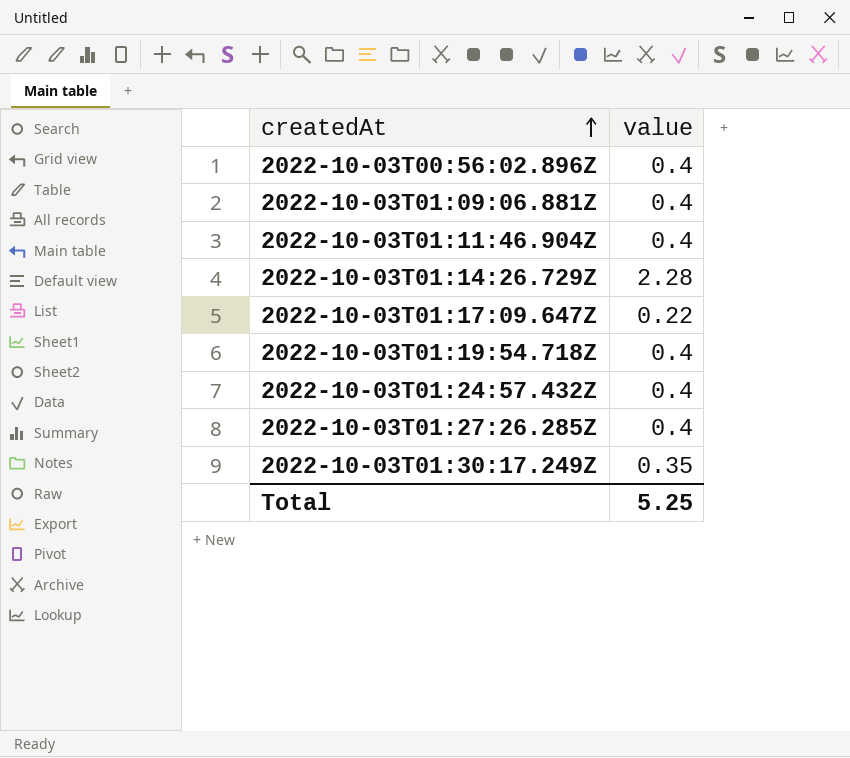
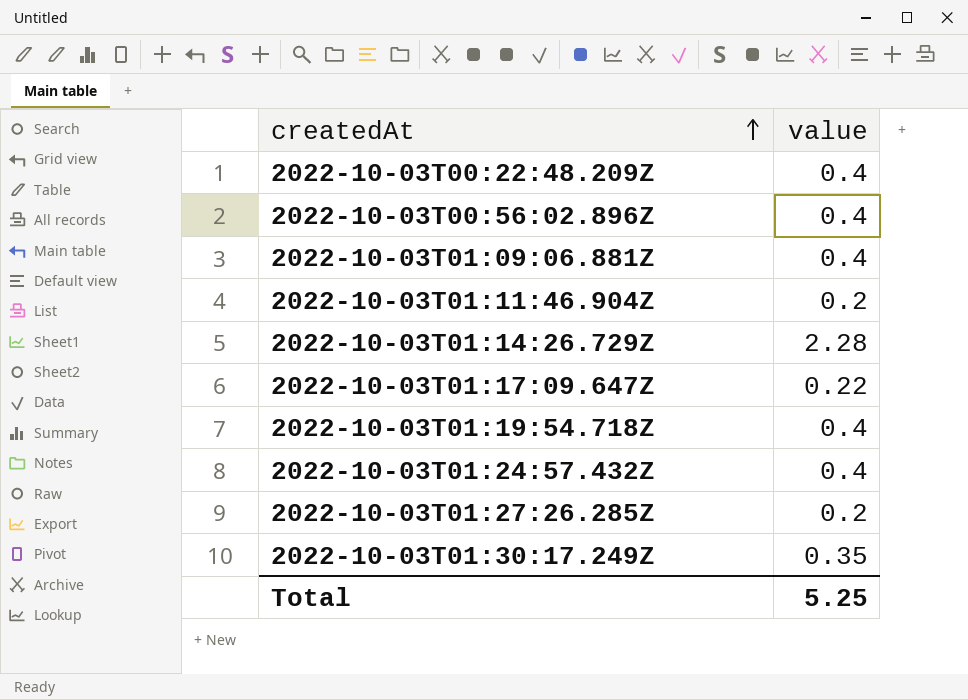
row 2022-10-03T00:22:48.209Z: none -> 0.4
2022-10-03T01:11:46.904Z | value: 0.4 -> 0.2
2022-10-03T01:27:26.285Z | value: 0.4 -> 0.2

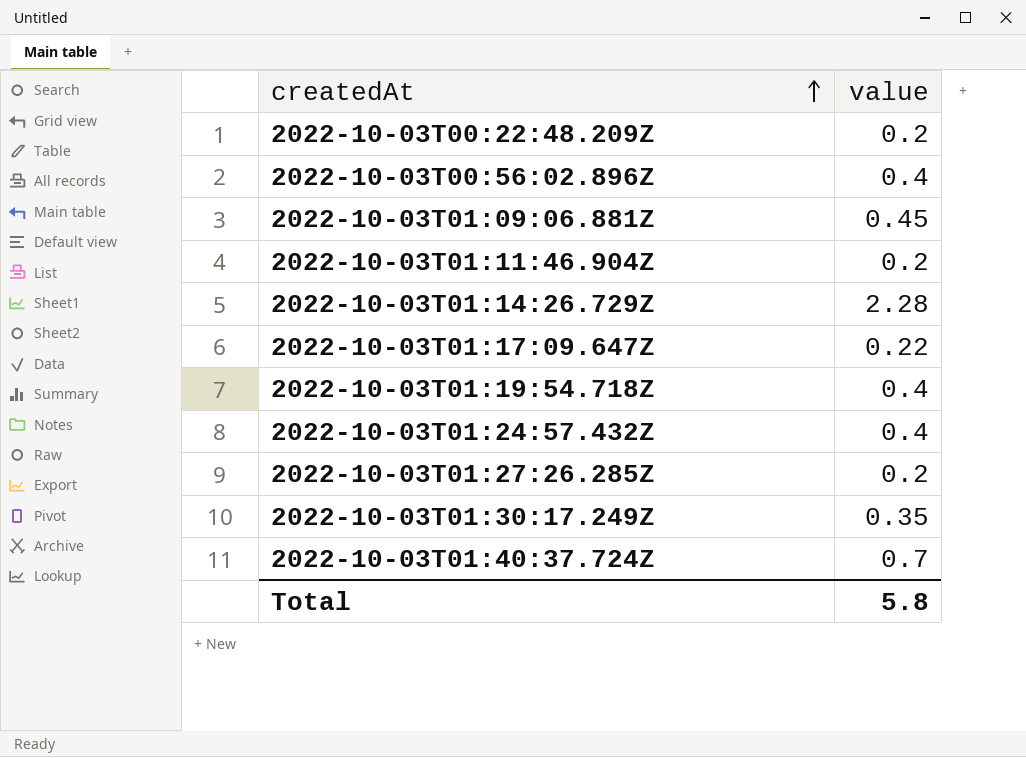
2022-10-03T00:22:48.209Z | value: 0.4 -> 0.2
2022-10-03T01:09:06.881Z | value: 0.4 -> 0.45
row 2022-10-03T01:40:37.724Z: none -> 0.7
Total | value: 5.25 -> 5.8

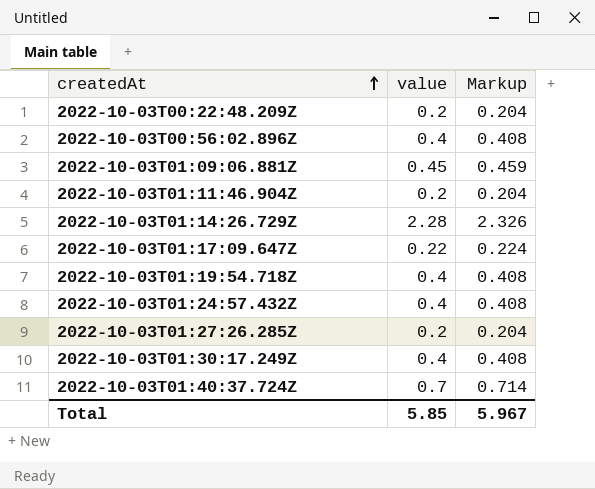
column Markup | formula: none -> [value] * 1.02
2022-10-03T01:30:17.249Z | value: 0.35 -> 0.4
Total | value: 5.8 -> 5.85

